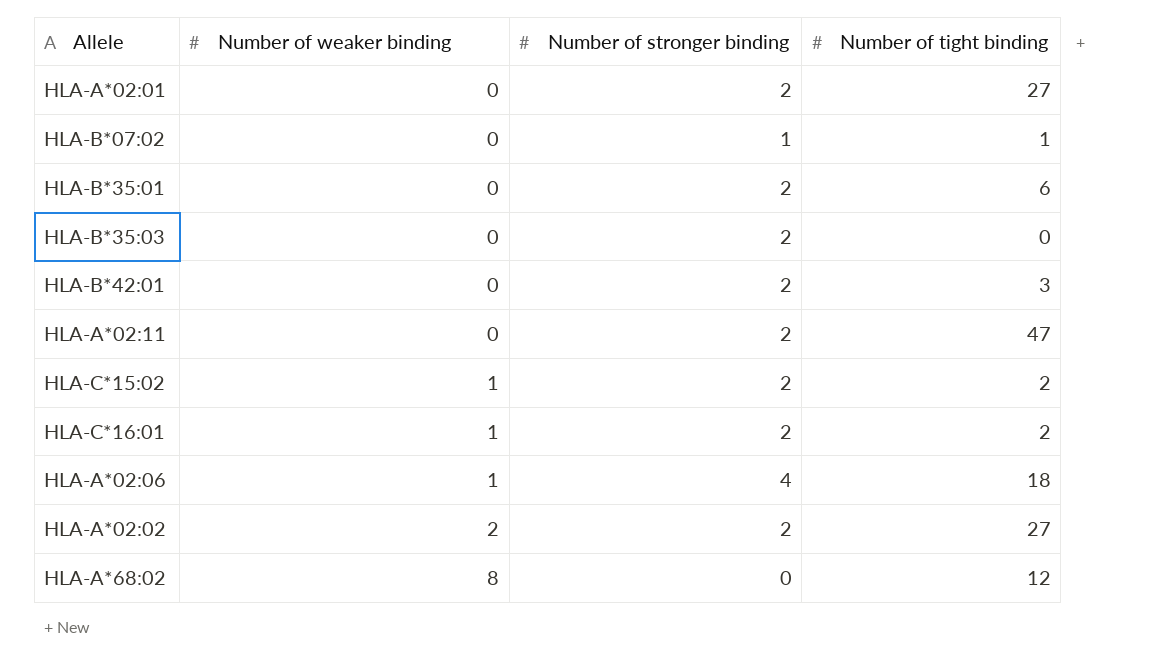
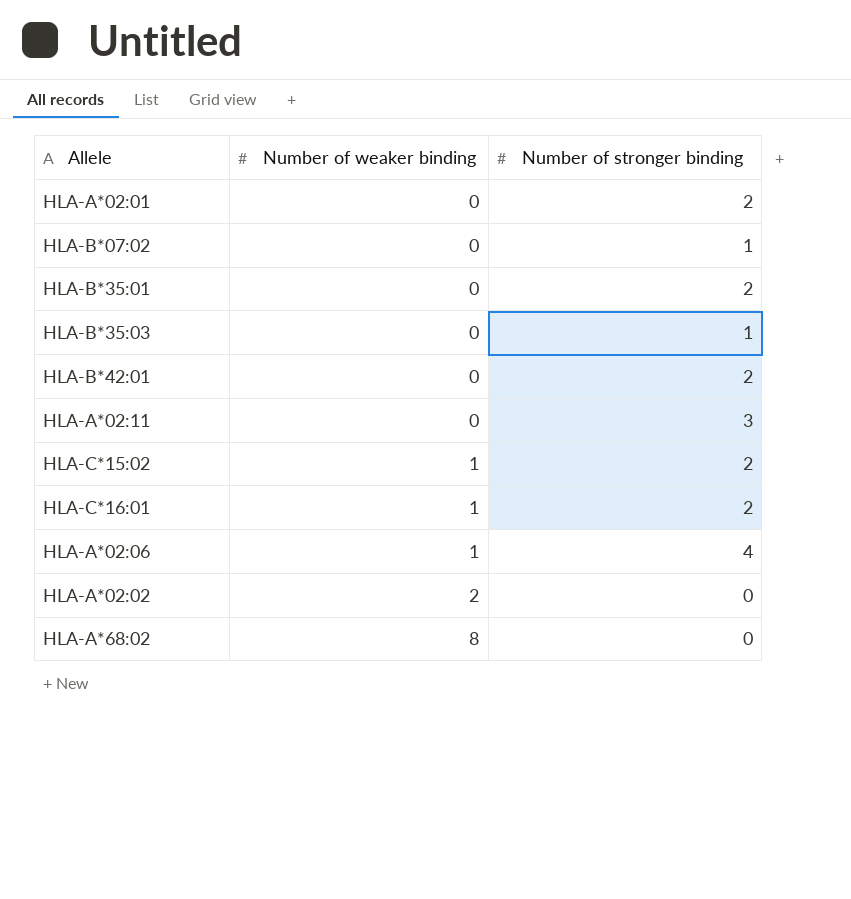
column Number of tight binding | position: 4 -> none
HLA-B*35:03 | Number of stronger binding: 2 -> 1
HLA-A*02:11 | Number of stronger binding: 2 -> 3
HLA-A*02:02 | Number of stronger binding: 2 -> 0

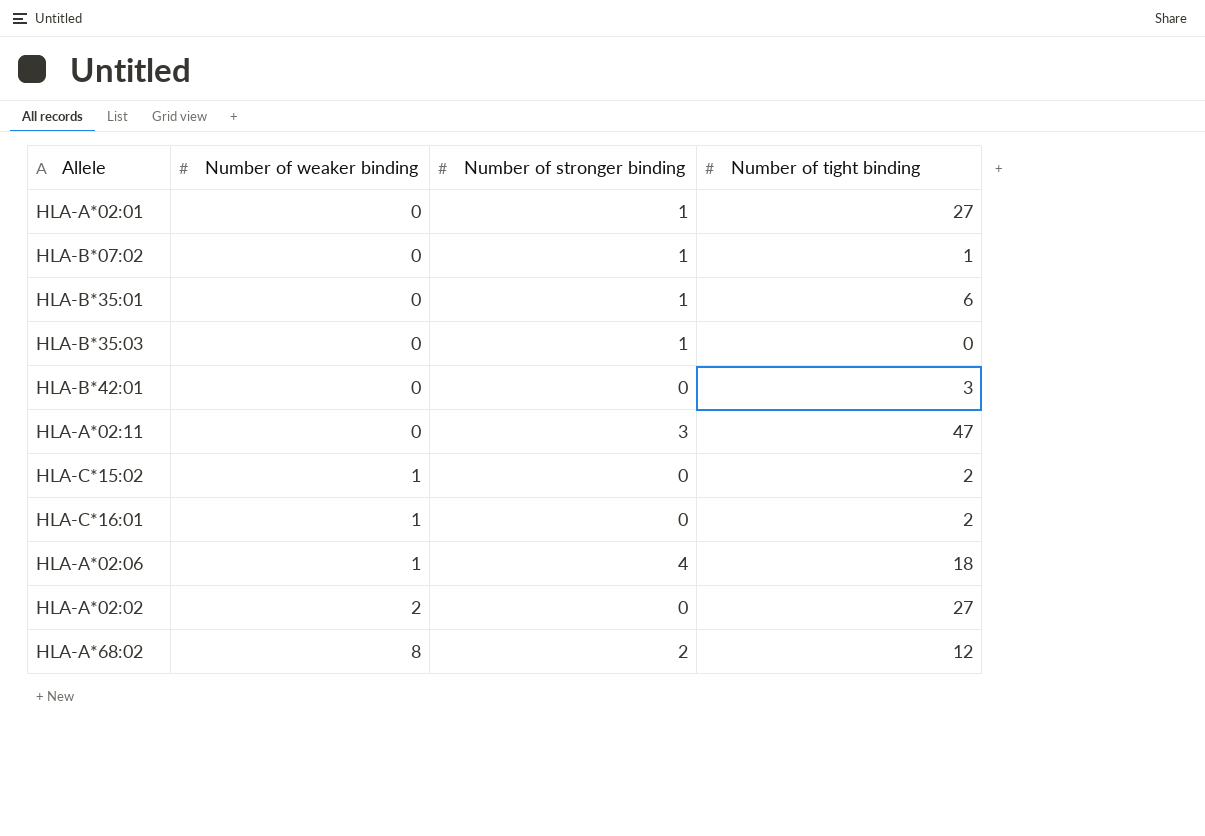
column Number of tight binding | position: none -> 4
HLA-A*02:01 | Number of stronger binding: 2 -> 1
HLA-B*35:01 | Number of stronger binding: 2 -> 1
HLA-B*42:01 | Number of stronger binding: 2 -> 0
HLA-C*15:02 | Number of stronger binding: 2 -> 0
HLA-C*16:01 | Number of stronger binding: 2 -> 0
HLA-A*68:02 | Number of stronger binding: 0 -> 2

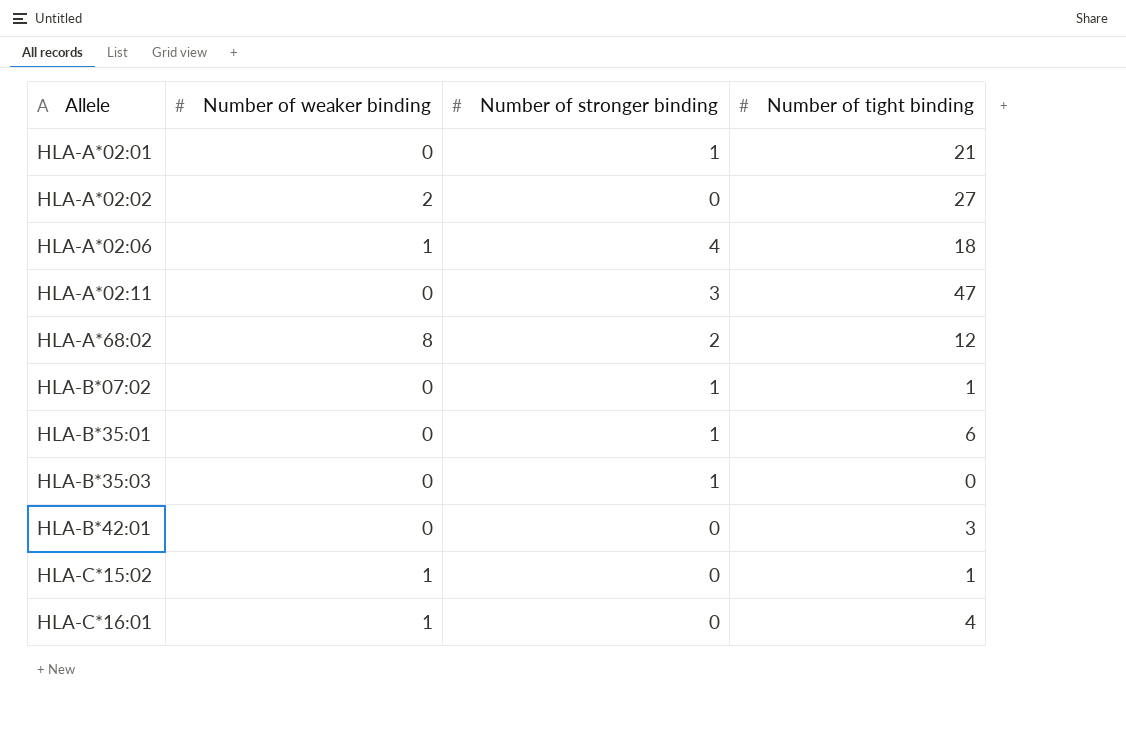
row order: Number of weaker binding ascending -> Allele ascending
HLA-A*02:01 | Number of tight binding: 27 -> 21
HLA-C*15:02 | Number of tight binding: 2 -> 1
HLA-C*16:01 | Number of tight binding: 2 -> 4

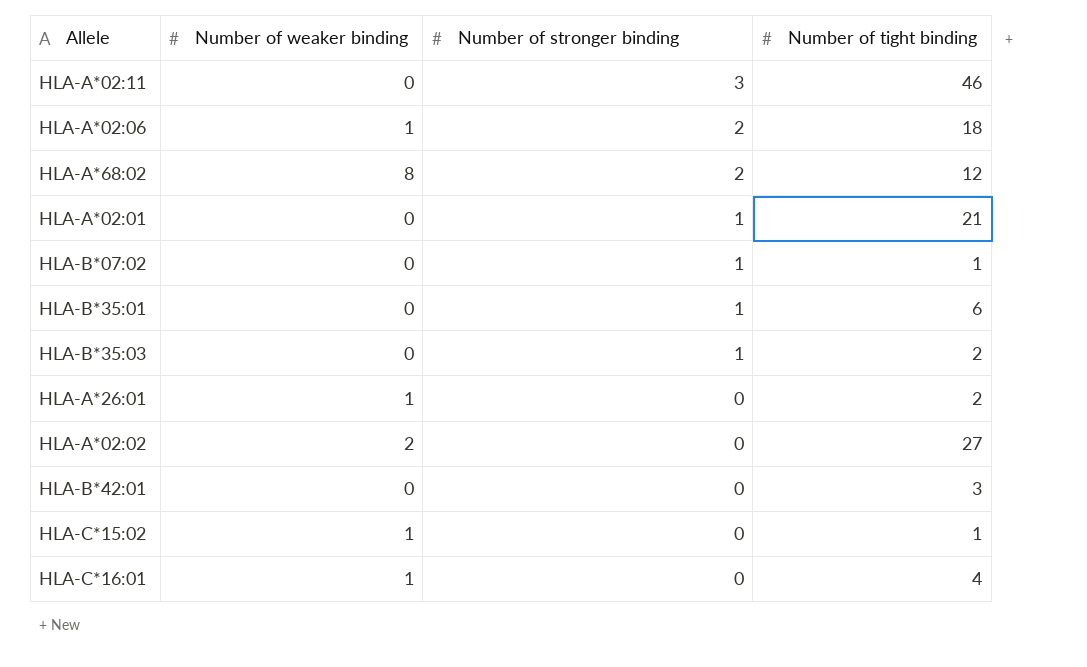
row order: Allele ascending -> Number of stronger binding descending
HLA-A*02:11 | Number of tight binding: 47 -> 46
HLA-A*02:06 | Number of stronger binding: 4 -> 2
HLA-B*35:03 | Number of tight binding: 0 -> 2
row HLA-A*26:01: none -> 1 | 0 | 2

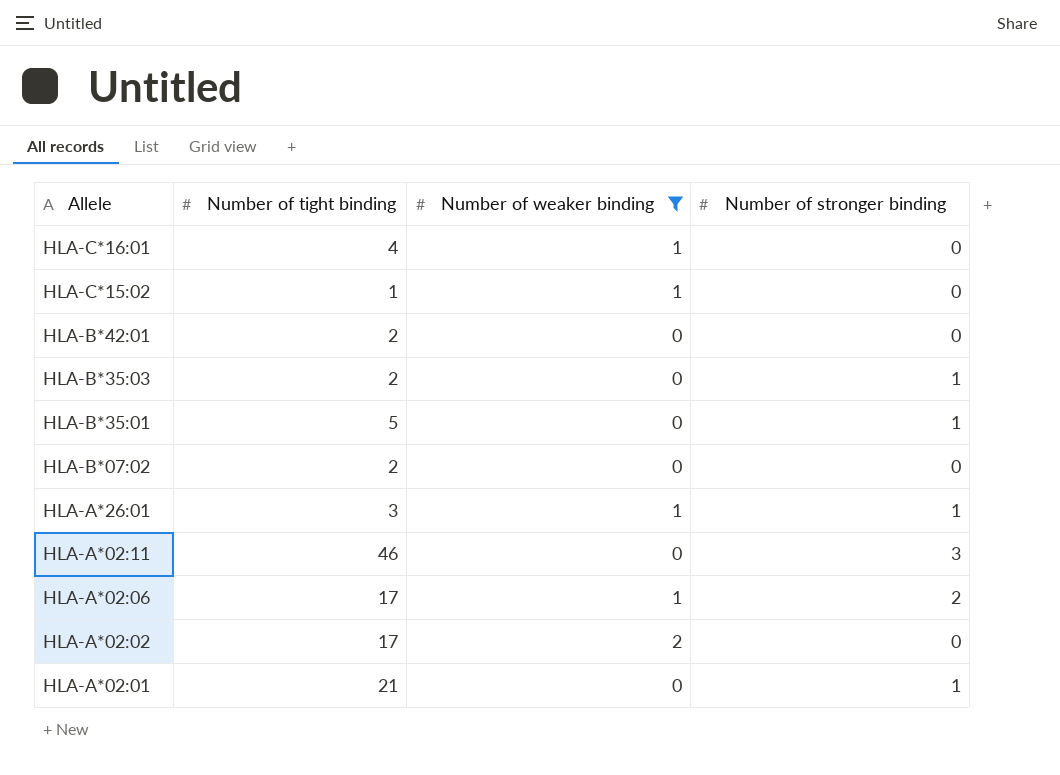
filter: none -> Number of weaker binding != 8
row order: Number of stronger binding descending -> Allele descending
column Number of tight binding | position: 4 -> 2
HLA-B*42:01 | Number of tight binding: 3 -> 2
HLA-B*35:01 | Number of tight binding: 6 -> 5
HLA-B*07:02 | Number of tight binding: 1 -> 2
HLA-B*07:02 | Number of stronger binding: 1 -> 0
HLA-A*26:01 | Number of tight binding: 2 -> 3
HLA-A*26:01 | Number of stronger binding: 0 -> 1
HLA-A*02:06 | Number of tight binding: 18 -> 17
HLA-A*02:02 | Number of tight binding: 27 -> 17

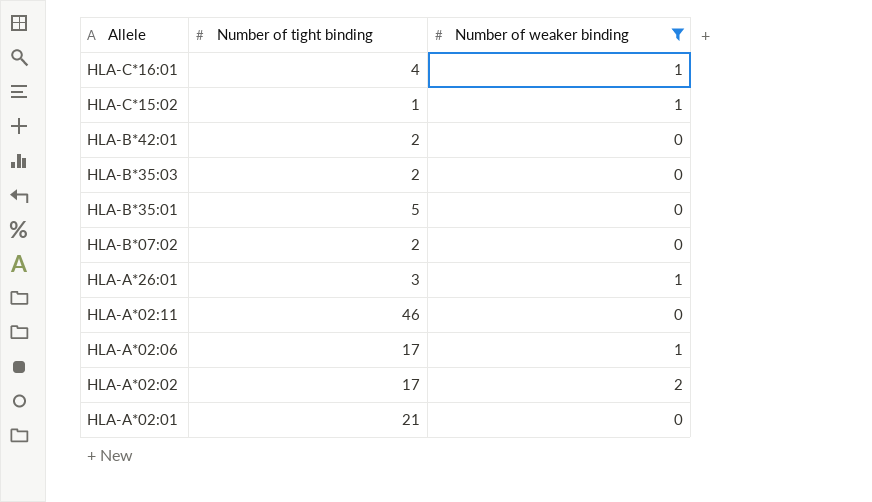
column Number of stronger binding | position: 4 -> none

